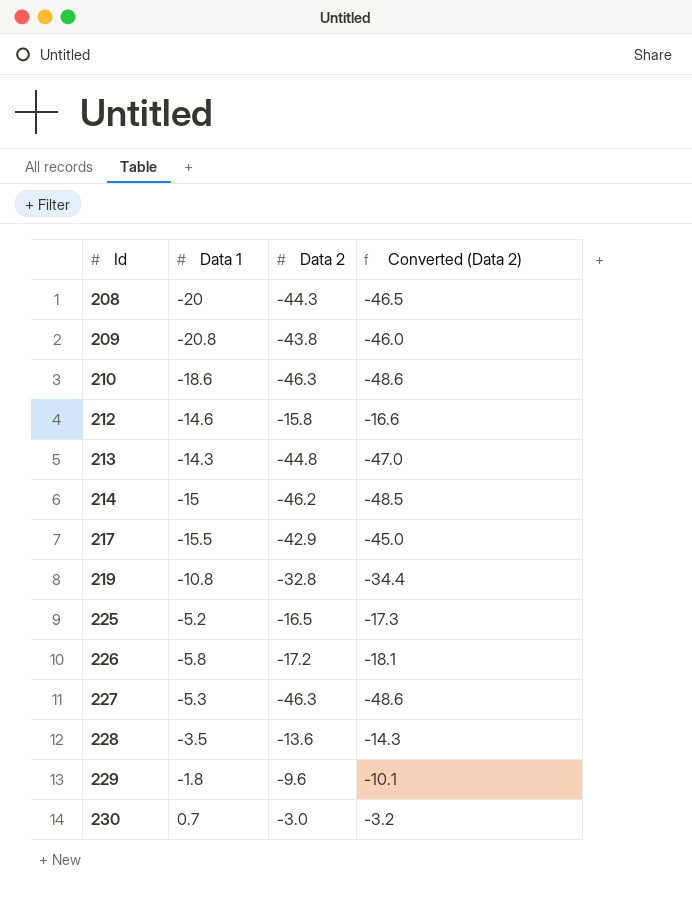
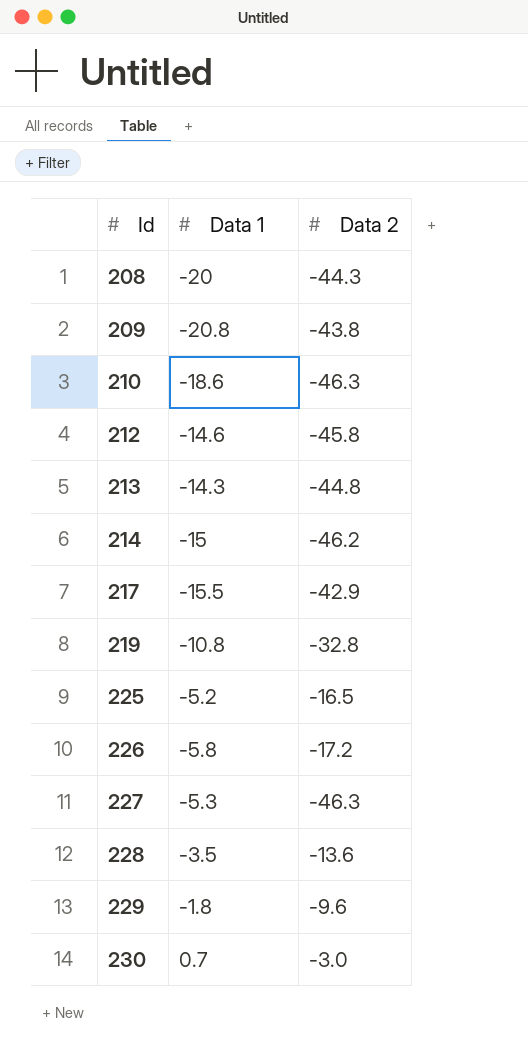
column Converted (Data 2) | formula: [Data 2] * 1.05 -> none
212 | Data 2: -15.8 -> -45.8

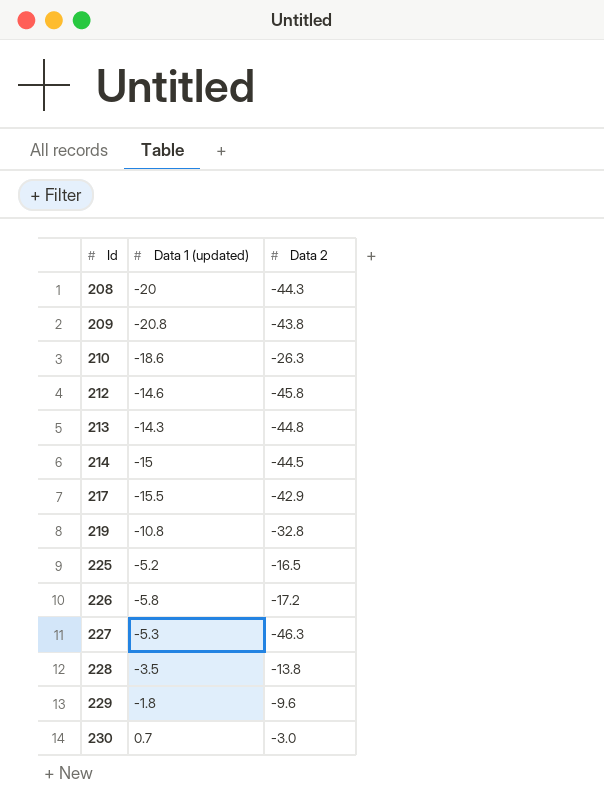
column name: Data 1 -> Data 1 (updated)
210 | Data 2: -46.3 -> -26.3
214 | Data 2: -46.2 -> -44.5
228 | Data 2: -13.6 -> -13.8

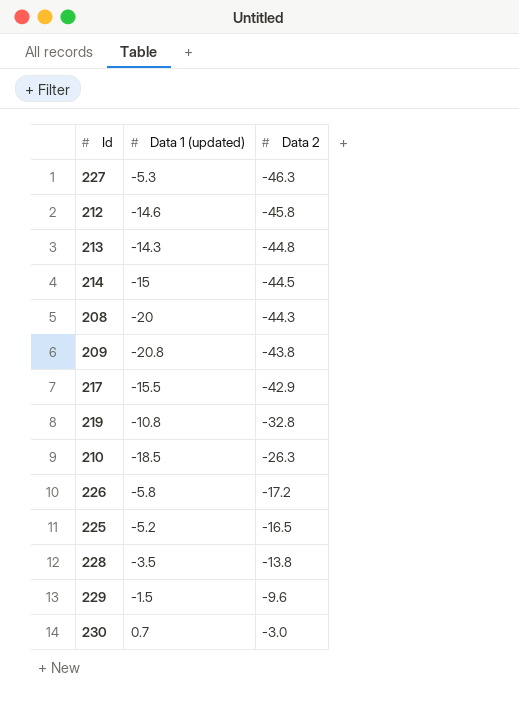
row order: Id ascending -> Data 2 ascending
210 | Data 1 (updated): -18.6 -> -18.5
229 | Data 1 (updated): -1.8 -> -1.5

